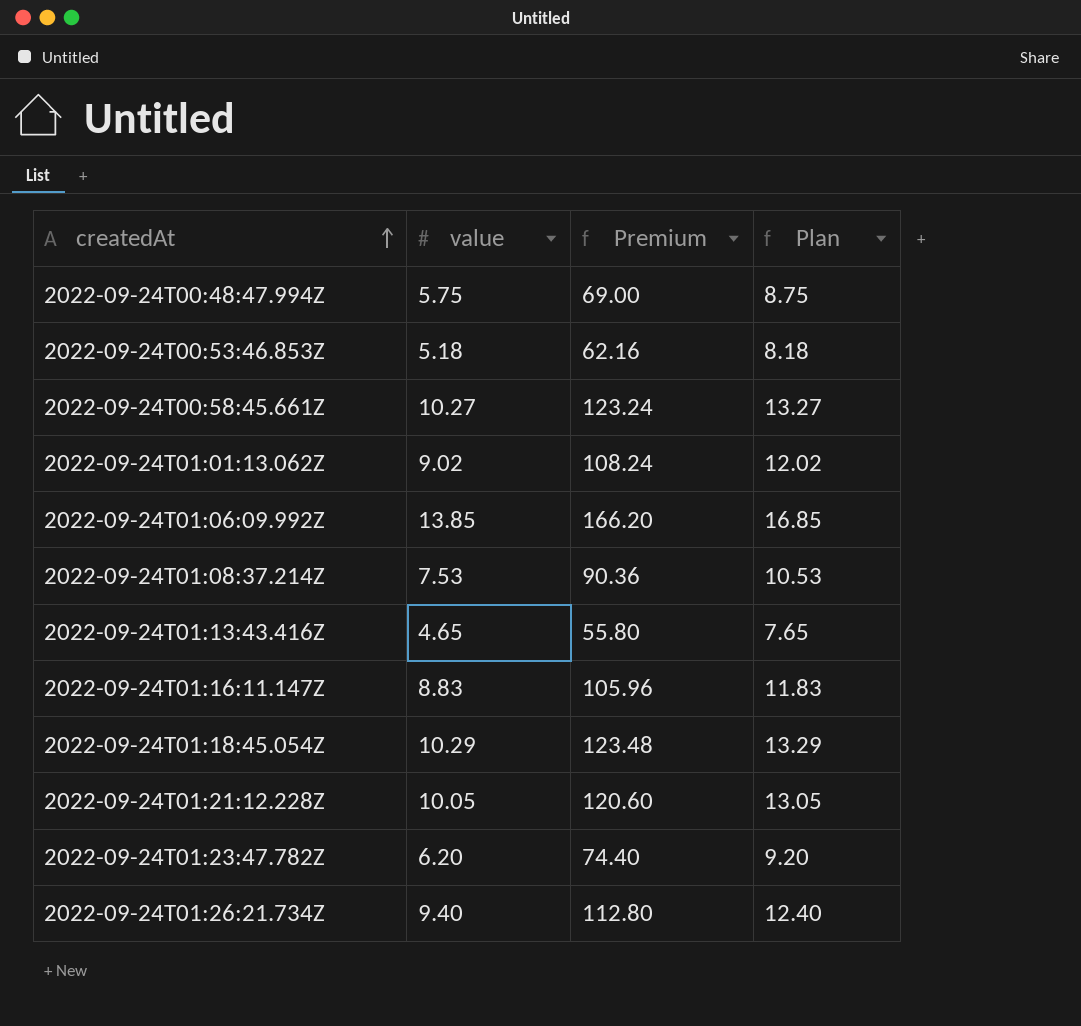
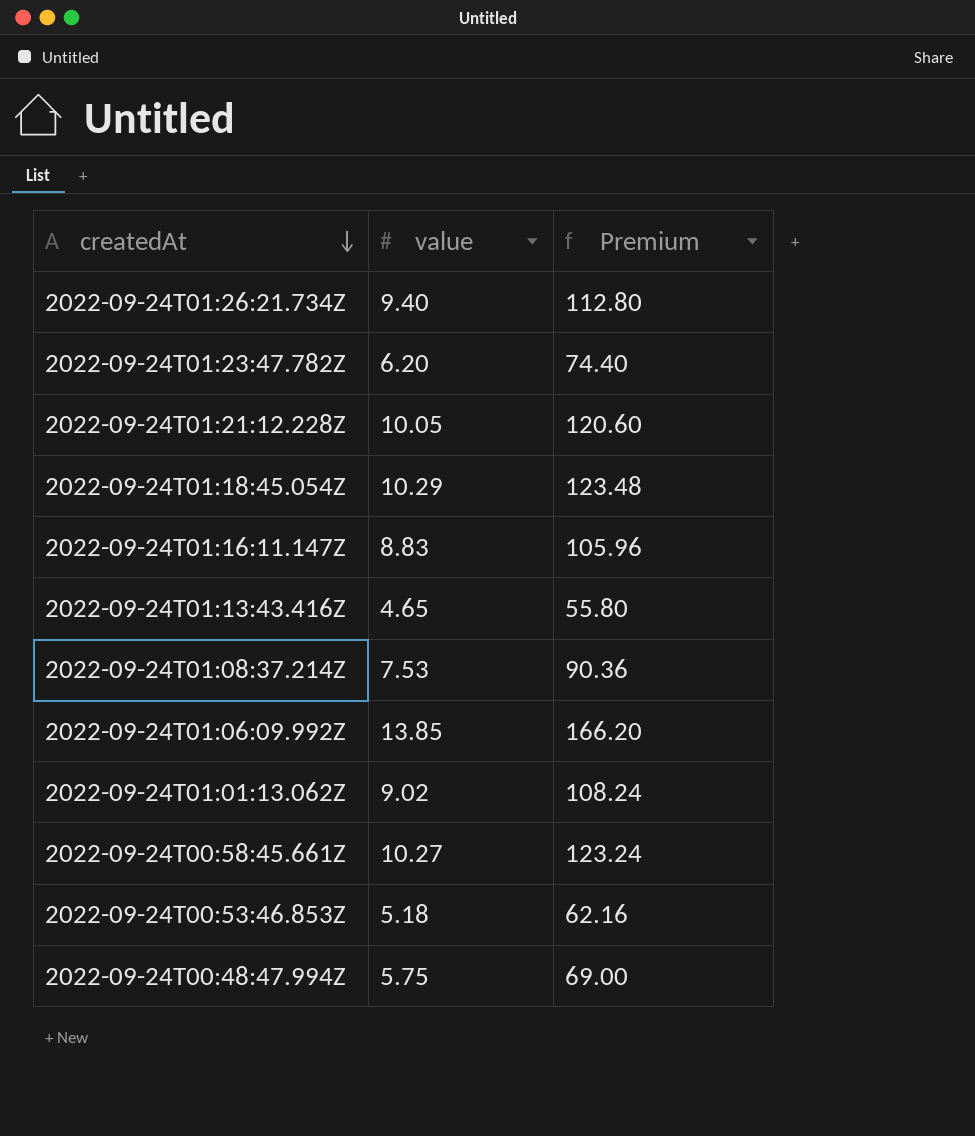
row order: createdAt ascending -> createdAt descending
column Plan | formula: [value] + 3 -> none

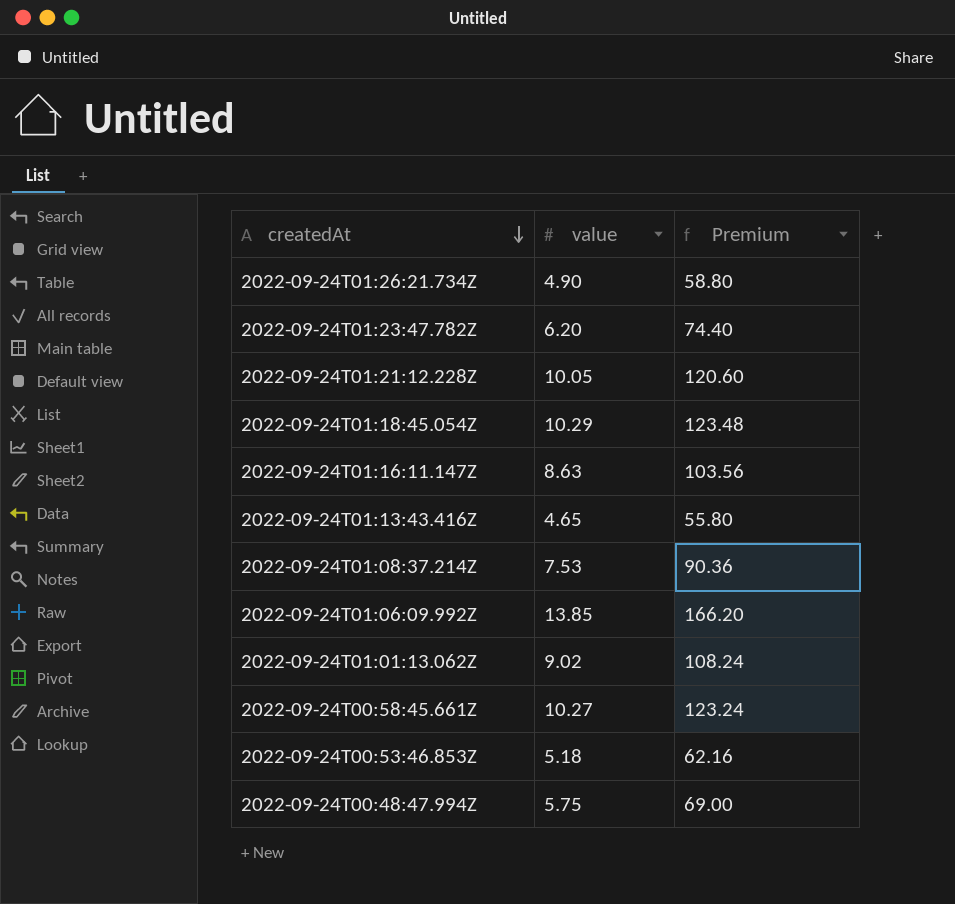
2022-09-24T01:26:21.734Z | value: 9.40 -> 4.90
2022-09-24T01:26:21.734Z | Premium: 112.80 -> 58.80
2022-09-24T01:16:11.147Z | value: 8.83 -> 8.63
2022-09-24T01:16:11.147Z | Premium: 105.96 -> 103.56

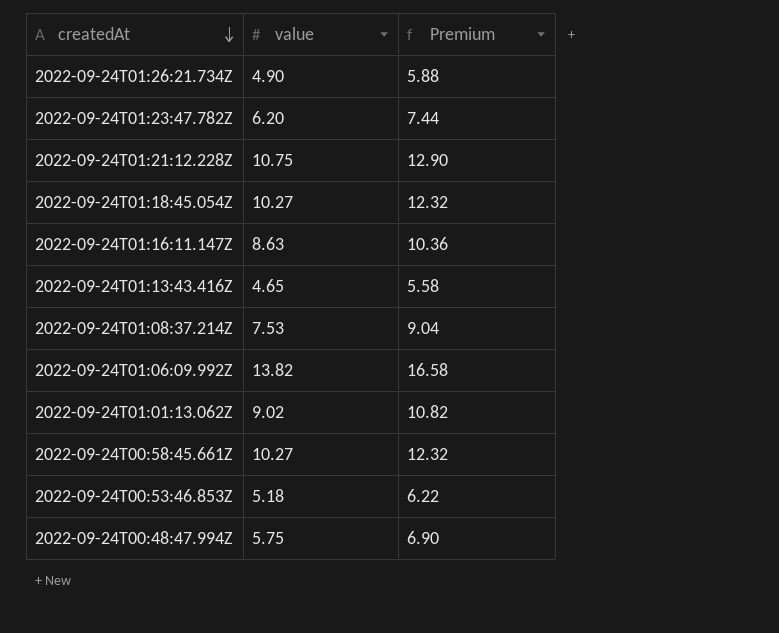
column Premium | formula: [value] * 12 -> [value] * 1.2
2022-09-24T01:21:12.228Z | value: 10.05 -> 10.75
2022-09-24T01:18:45.054Z | value: 10.29 -> 10.27
2022-09-24T01:06:09.992Z | value: 13.85 -> 13.82

